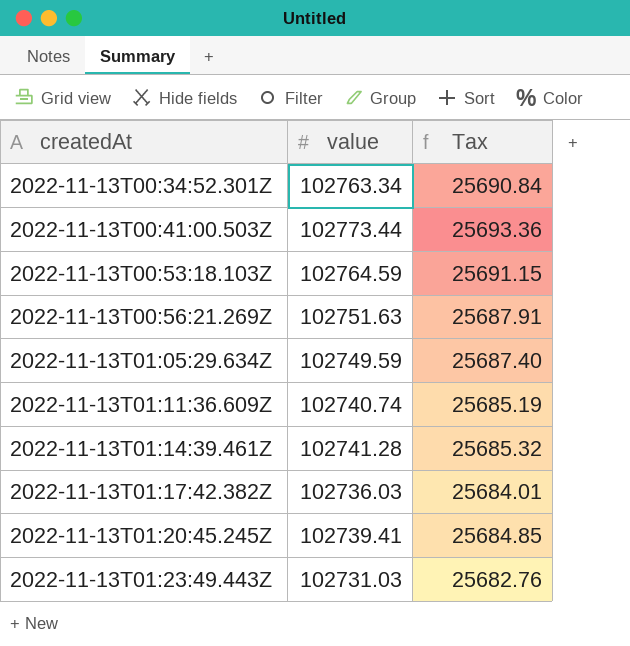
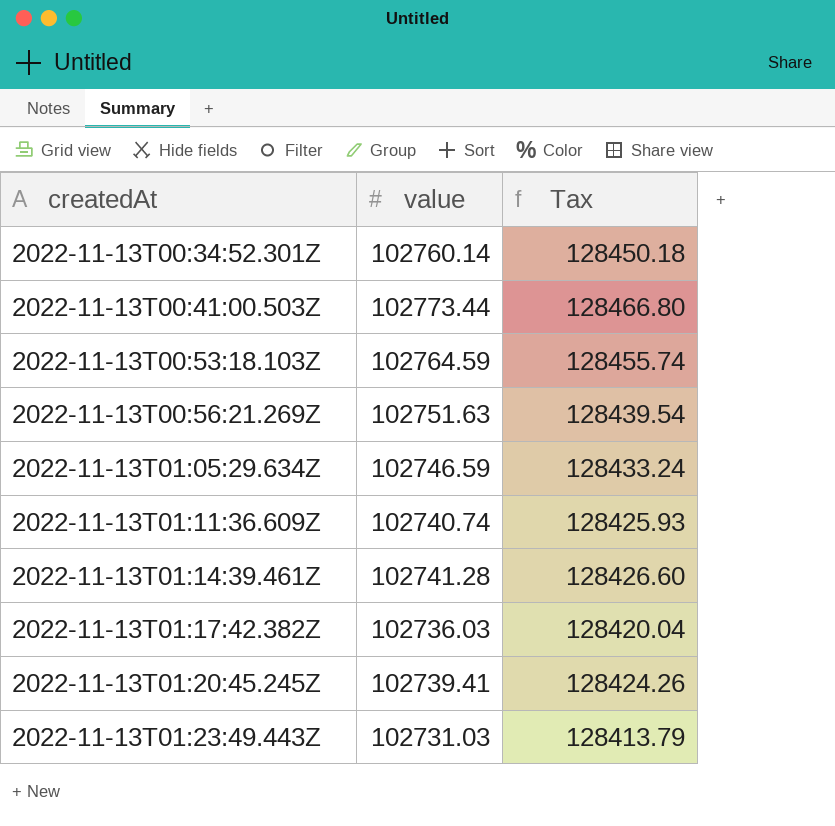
column Tax | formula: [value] * 0.25 -> [value] * 1.25
2022-11-13T00:34:52.301Z | value: 102763.34 -> 102760.14
2022-11-13T01:05:29.634Z | value: 102749.59 -> 102746.59

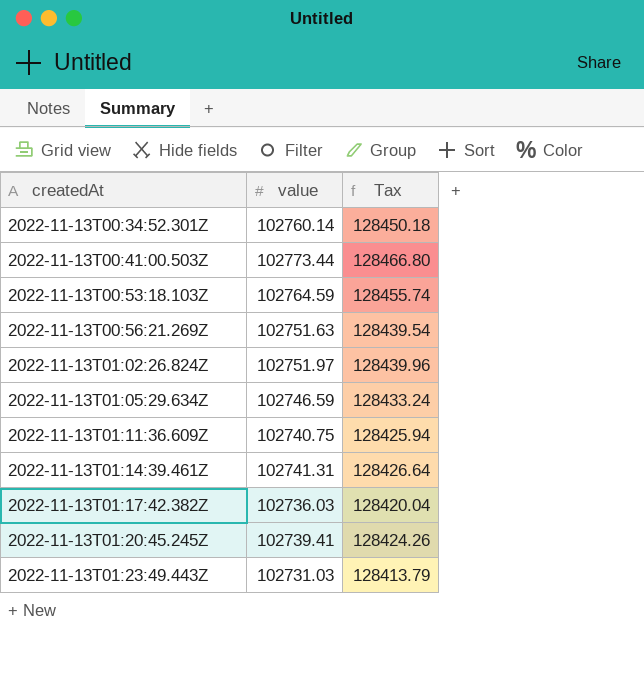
row 2022-11-13T01:02:26.824Z: none -> 102751.97 | 128439.96
2022-11-13T01:11:36.609Z | value: 102740.74 -> 102740.75
2022-11-13T01:11:36.609Z | Tax: 128425.93 -> 128425.94
2022-11-13T01:14:39.461Z | value: 102741.28 -> 102741.31
2022-11-13T01:14:39.461Z | Tax: 128426.60 -> 128426.64

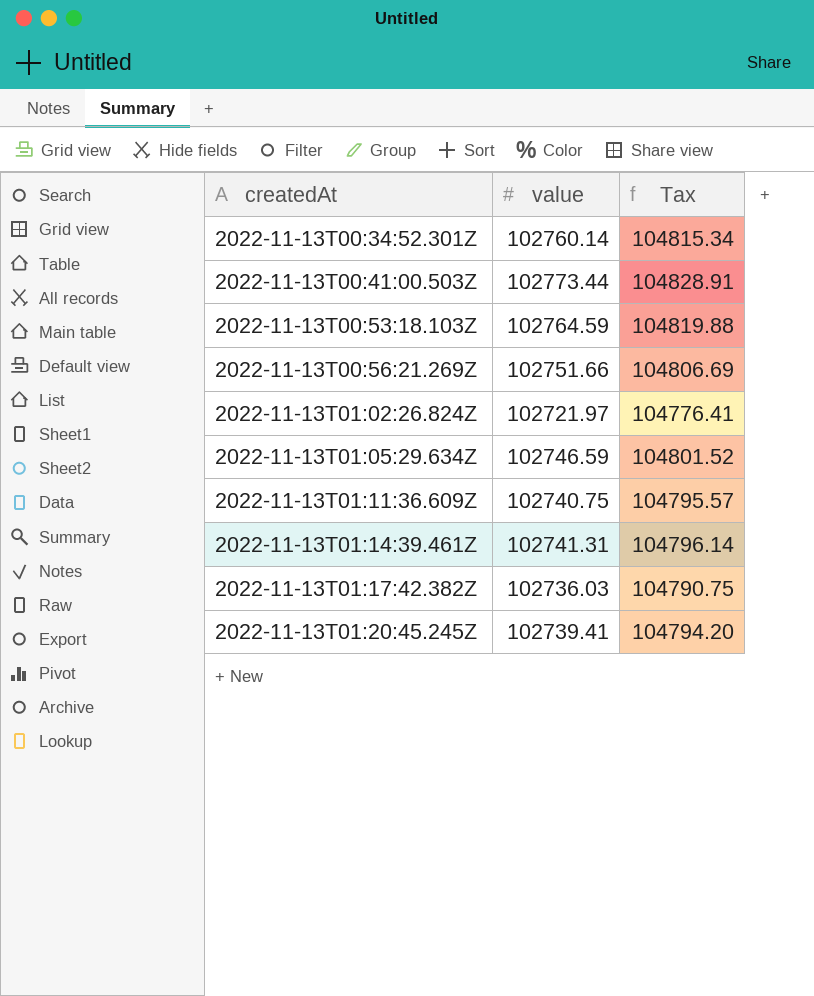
column Tax | formula: [value] * 1.25 -> [value] * 1.02
row 2022-11-13T01:23:49.443Z: 102731.03 | 128413.79 -> none
2022-11-13T00:56:21.269Z | value: 102751.63 -> 102751.66
2022-11-13T01:02:26.824Z | value: 102751.97 -> 102721.97

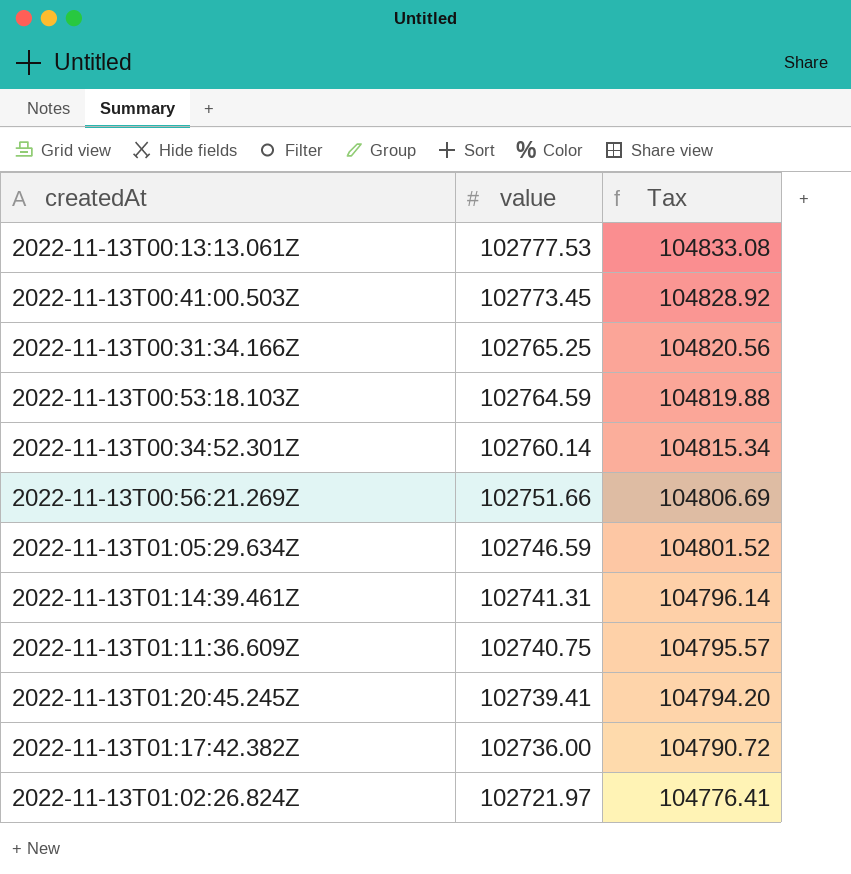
row order: createdAt ascending -> value descending
row 2022-11-13T00:13:13.061Z: none -> 102777.53 | 104833.08
2022-11-13T00:41:00.503Z | value: 102773.44 -> 102773.45
2022-11-13T00:41:00.503Z | Tax: 104828.91 -> 104828.92
row 2022-11-13T00:31:34.166Z: none -> 102765.25 | 104820.56
2022-11-13T01:17:42.382Z | value: 102736.03 -> 102736.00
2022-11-13T01:17:42.382Z | Tax: 104790.75 -> 104790.72

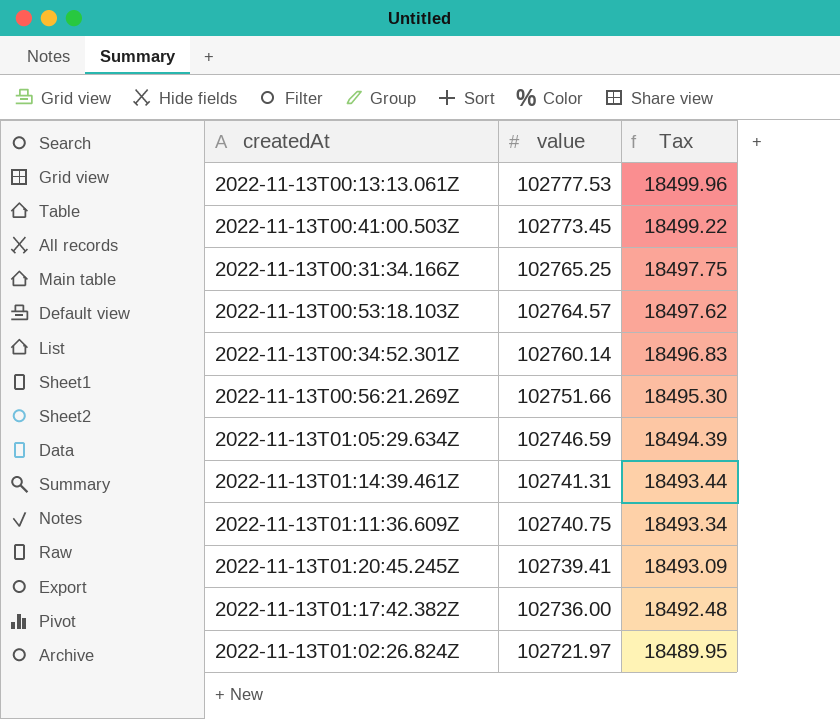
column Tax | formula: [value] * 1.02 -> [value] * 0.18
2022-11-13T00:53:18.103Z | value: 102764.59 -> 102764.57

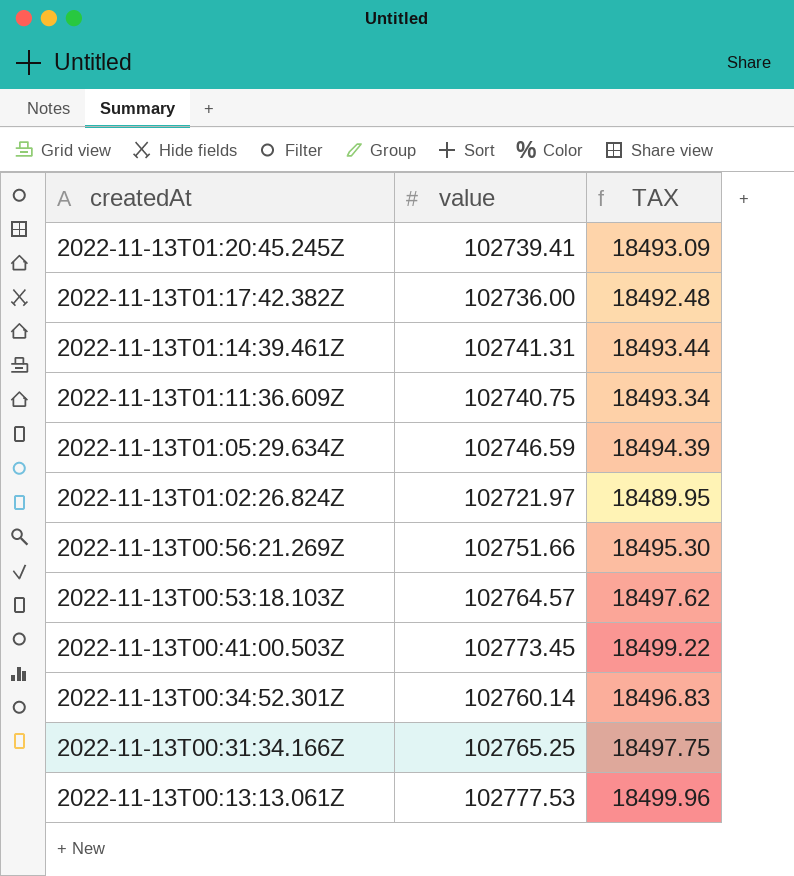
row order: value descending -> createdAt descending
column name: Tax -> TAX

